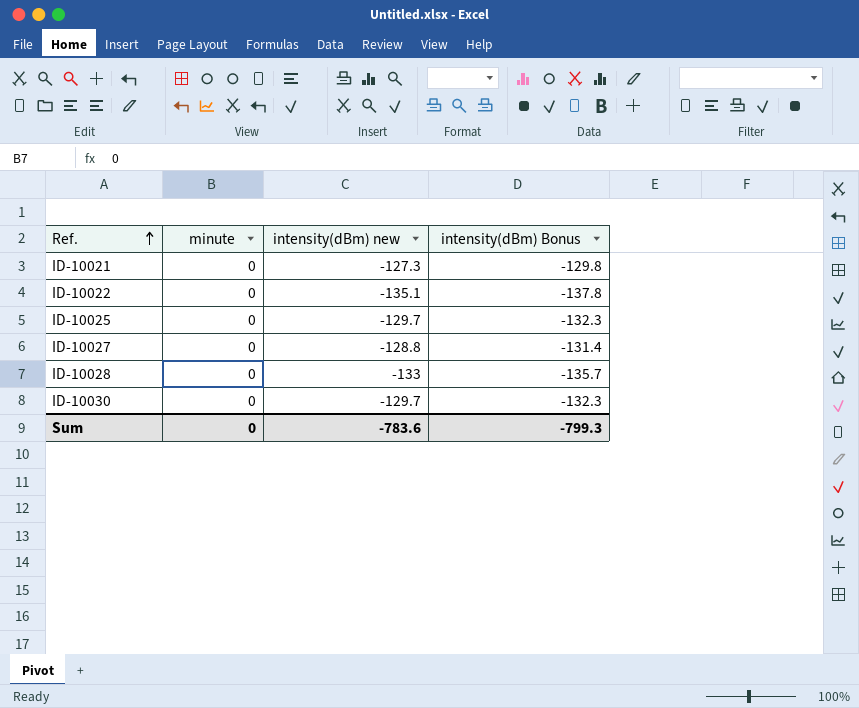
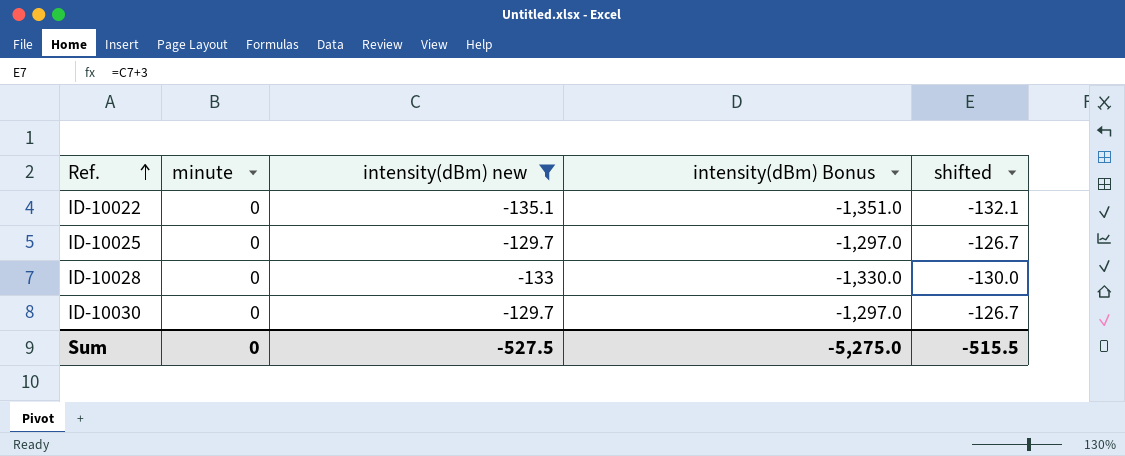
filter: none -> intensity(dBm) new <= -129.7
column intensity(dBm) Bonus | formula: [intensity(dBm) new] * 1.02 -> [intensity(dBm) new] * 10
column shifted | formula: none -> [intensity(dBm) new] + 3
Sum | intensity(dBm) new: -783.6 -> -527.5
Sum | intensity(dBm) Bonus: -799.3 -> -5,275.0

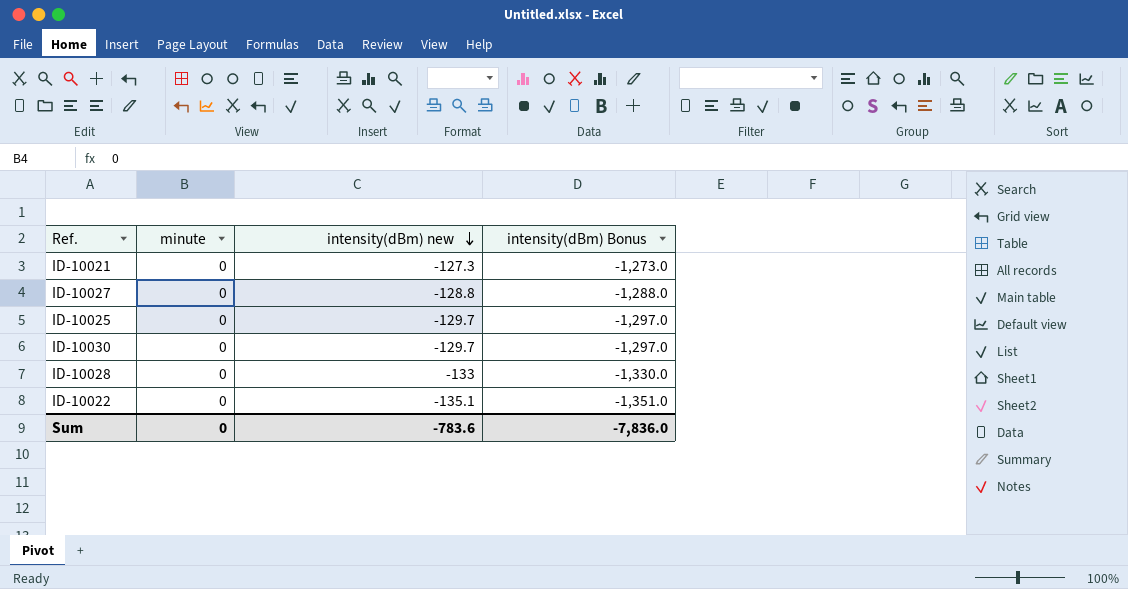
filter: intensity(dBm) new <= -129.7 -> none
row order: Ref. ascending -> intensity(dBm) new descending
column shifted | formula: [intensity(dBm) new] + 3 -> none
Sum | intensity(dBm) new: -527.5 -> -783.6
Sum | intensity(dBm) Bonus: -5,275.0 -> -7,836.0

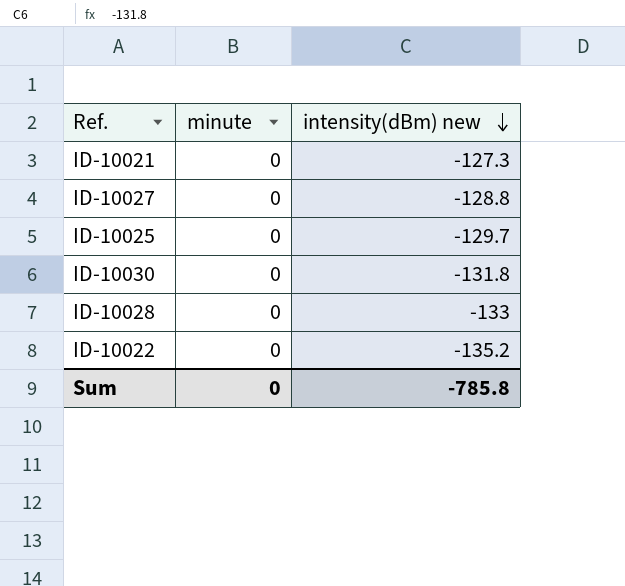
column intensity(dBm) Bonus | formula: [intensity(dBm) new] * 10 -> none
ID-10030 | intensity(dBm) new: -129.7 -> -131.8
ID-10022 | intensity(dBm) new: -135.1 -> -135.2
Sum | intensity(dBm) new: -783.6 -> -785.8

